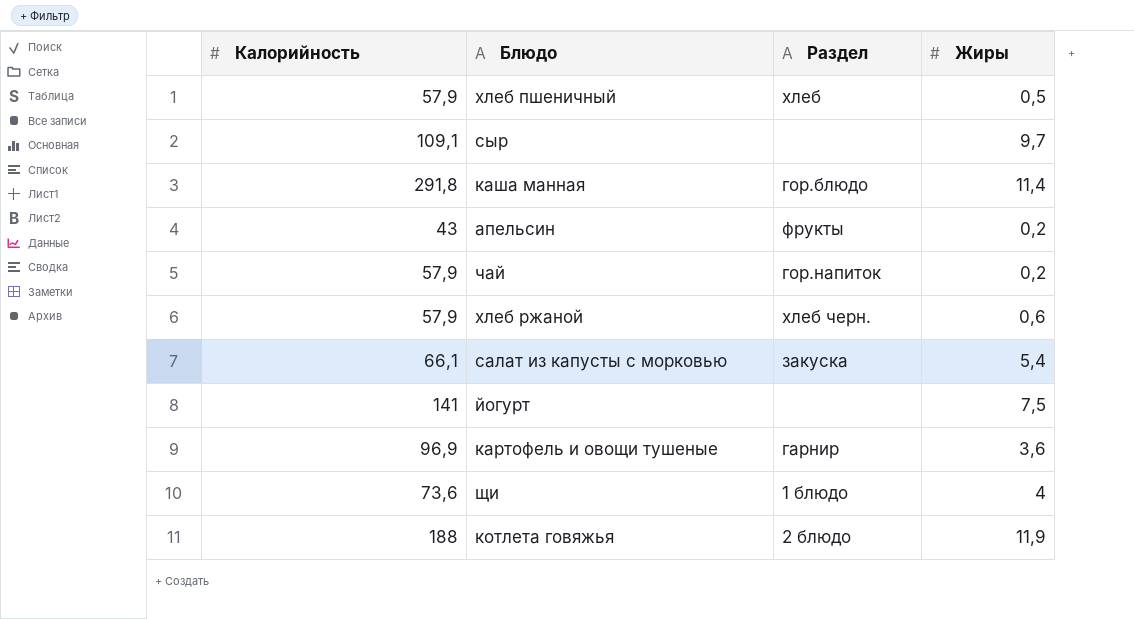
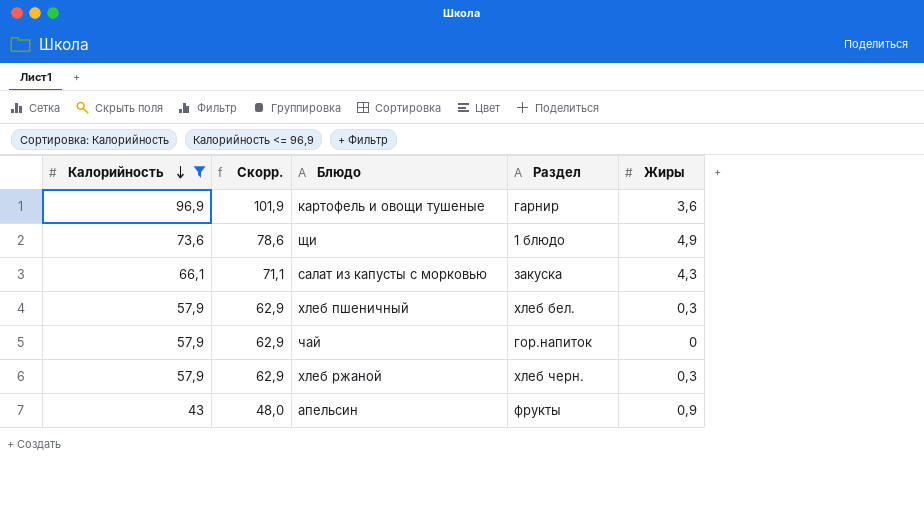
filter: none -> Калорийность <= 96,9
row order: none -> Калорийность descending
column Скорр. | formula: none -> [Калорийность] + 5
щи | Жиры: 4 -> 4,9
салат из капусты с морковью | Жиры: 5,4 -> 4,3
хлеб пшеничный | Раздел: хлеб -> хлеб бел.
хлеб пшеничный | Жиры: 0,5 -> 0,3
чай | Жиры: 0,2 -> 0
хлеб ржаной | Жиры: 0,6 -> 0,3
апельсин | Жиры: 0,2 -> 0,9

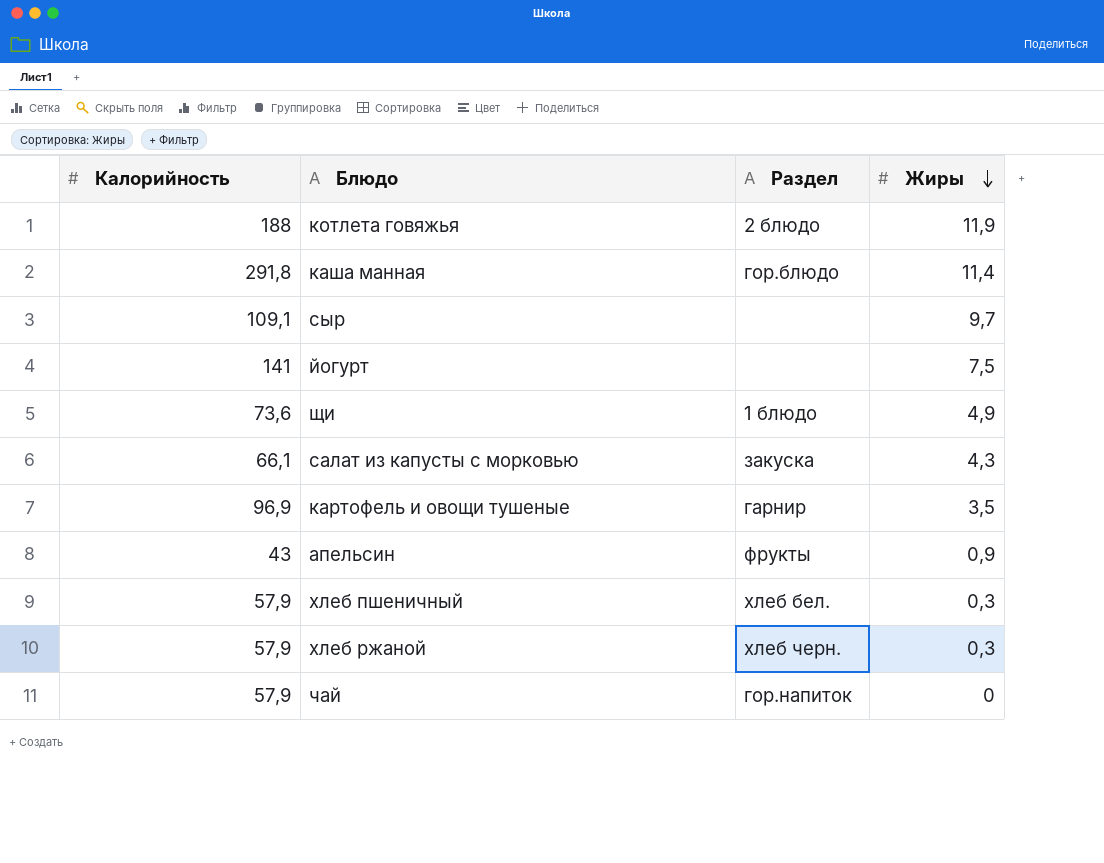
filter: Калорийность <= 96,9 -> none
row order: Калорийность descending -> Жиры descending
column Скорр. | formula: [Калорийность] + 5 -> none
картофель и овощи тушеные | Жиры: 3,6 -> 3,5

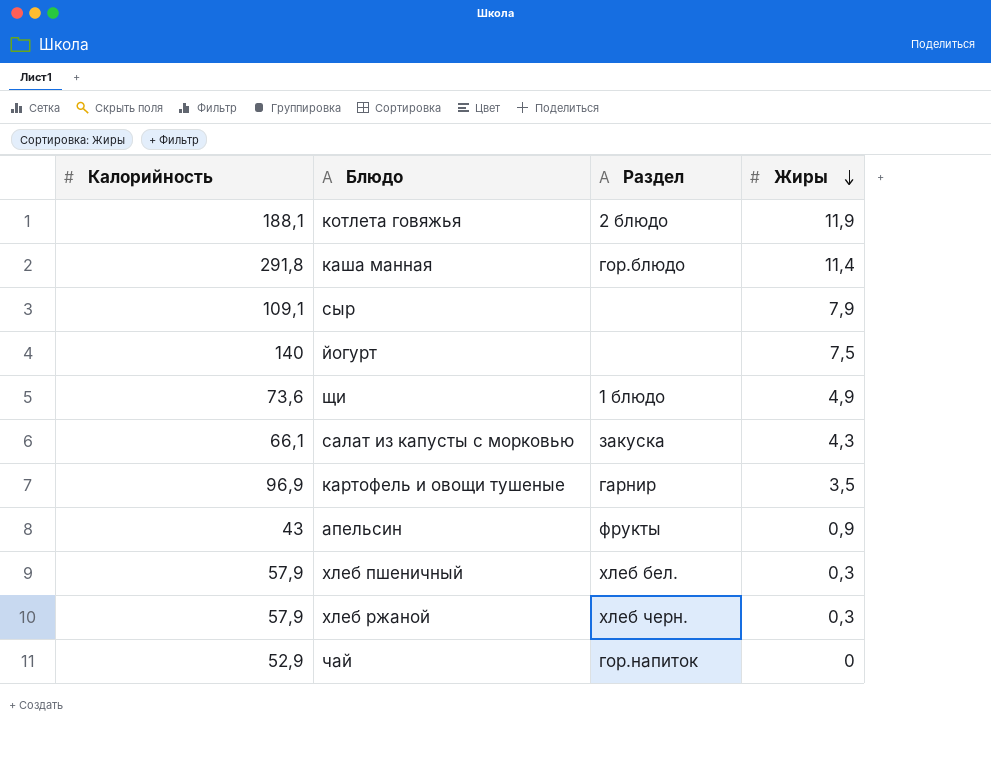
котлета говяжья | Калорийность: 188 -> 188,1
сыр | Жиры: 9,7 -> 7,9
йогурт | Калорийность: 141 -> 140
чай | Калорийность: 57,9 -> 52,9

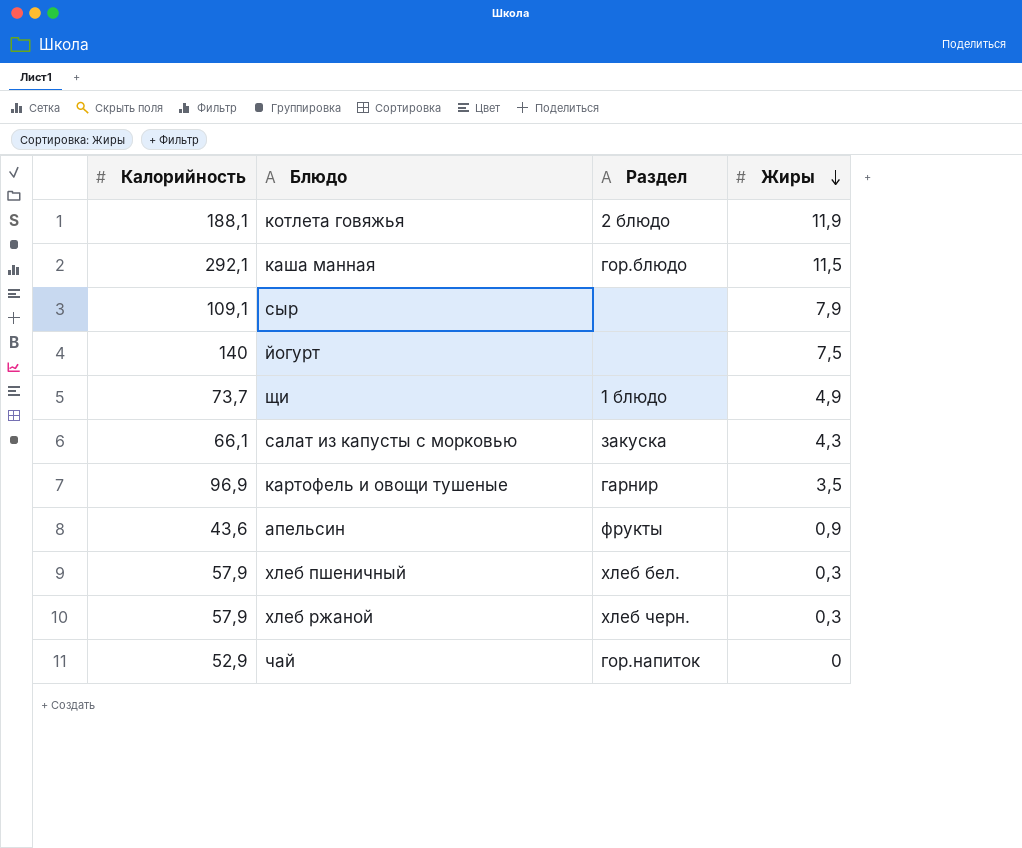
каша манная | Калорийность: 291,8 -> 292,1
каша манная | Жиры: 11,4 -> 11,5
щи | Калорийность: 73,6 -> 73,7
апельсин | Калорийность: 43 -> 43,6

